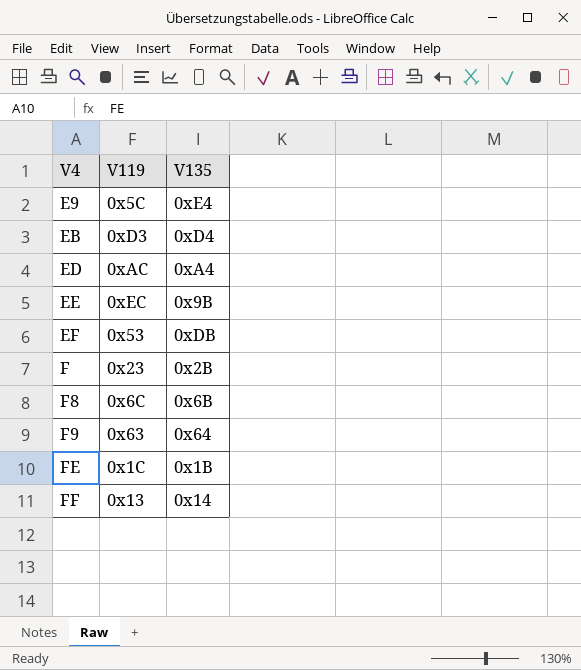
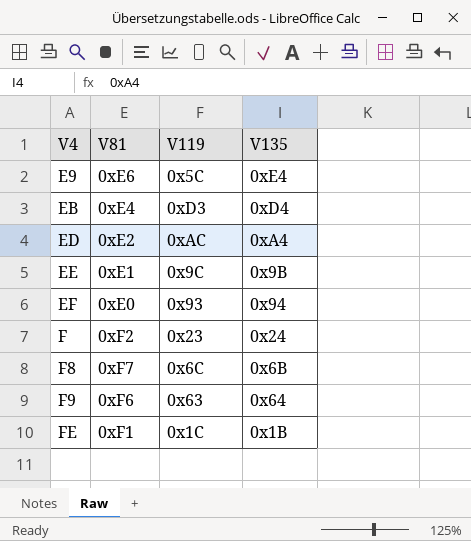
column V81 | position: none -> 2
row FF: 0x13 | 0x14 -> none
EE | V119: 0xEC -> 0x9C
EF | V119: 0x53 -> 0x93
EF | V135: 0xDB -> 0x94
F | V135: 0x2B -> 0x24

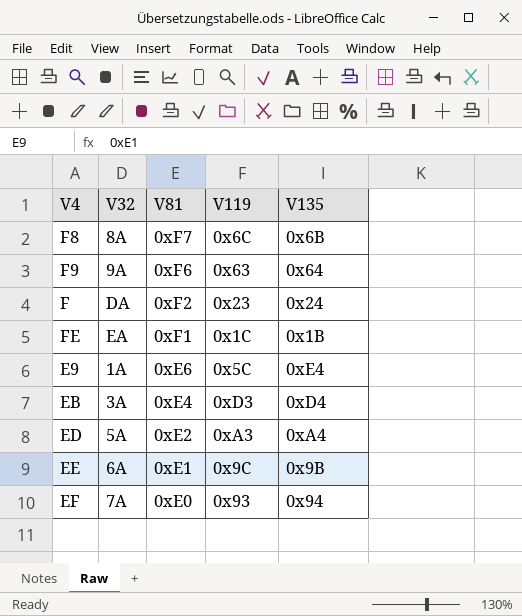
row order: V4 ascending -> V81 descending
column V32 | position: none -> 2
ED | V119: 0xAC -> 0xA3

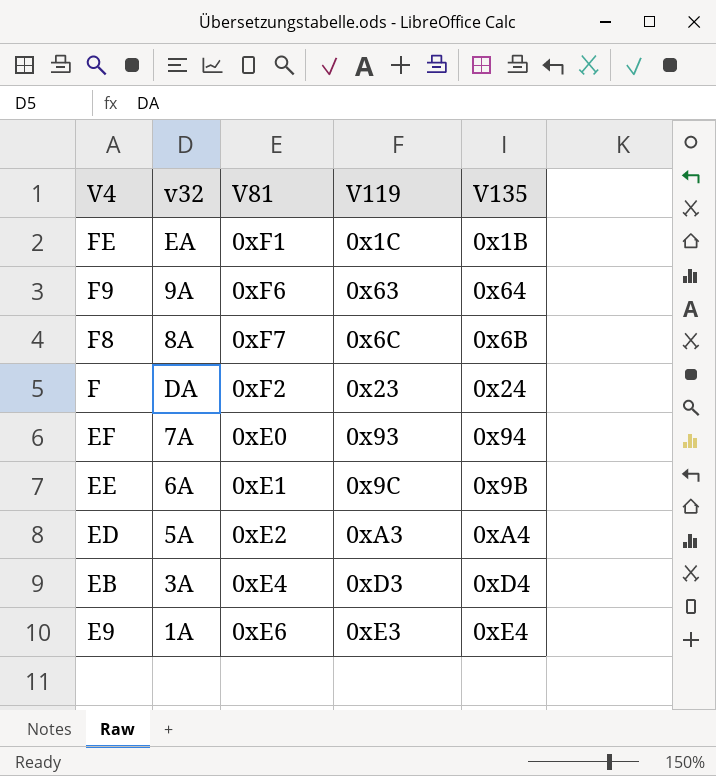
row order: V81 descending -> V4 descending
column name: V32 -> v32
E9 | V119: 0x5C -> 0xE3

